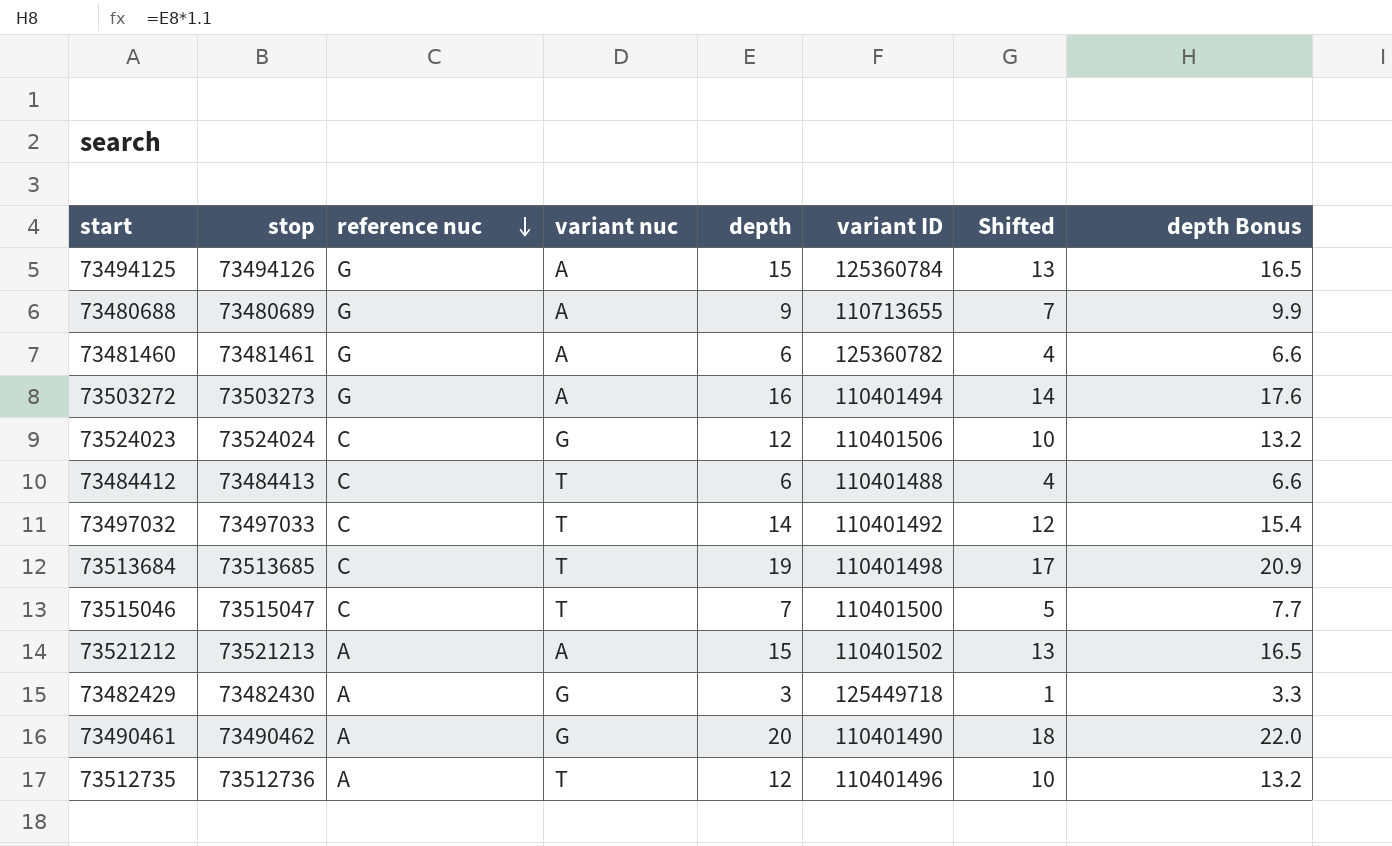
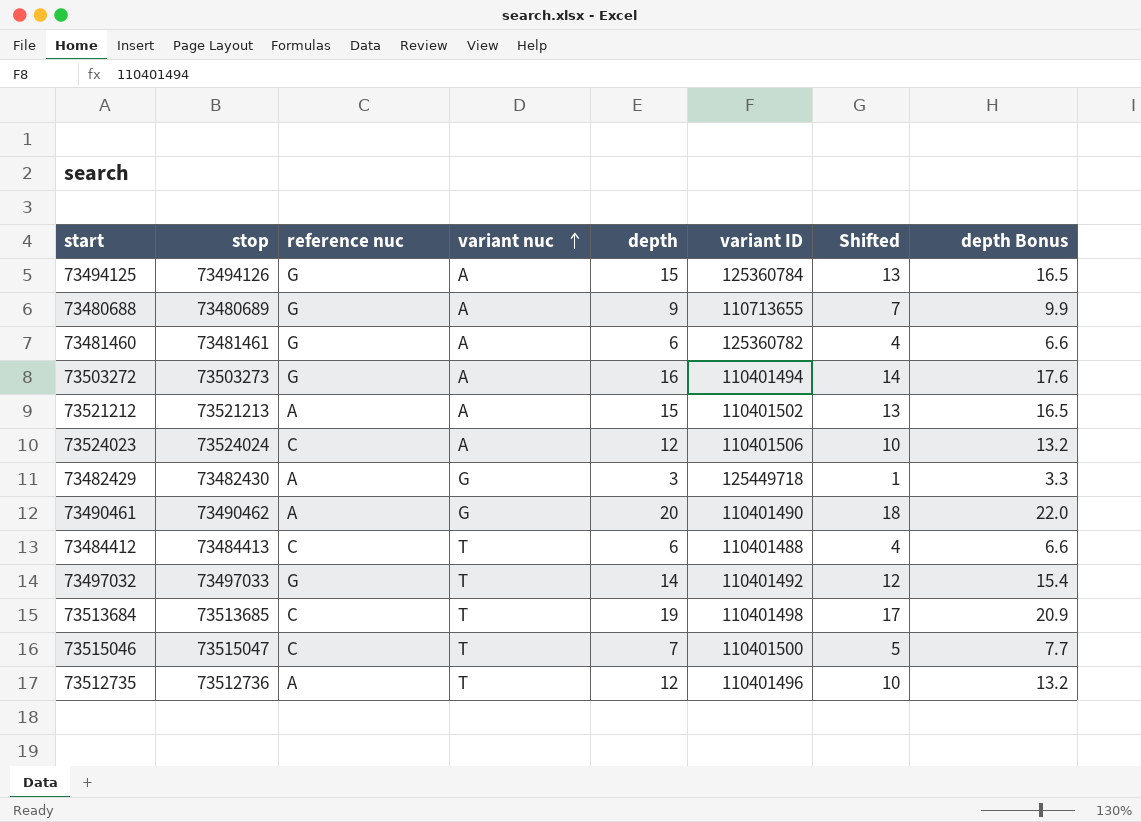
row order: reference nuc descending -> variant nuc ascending
73524023 | variant nuc: G -> A
73497032 | reference nuc: C -> G

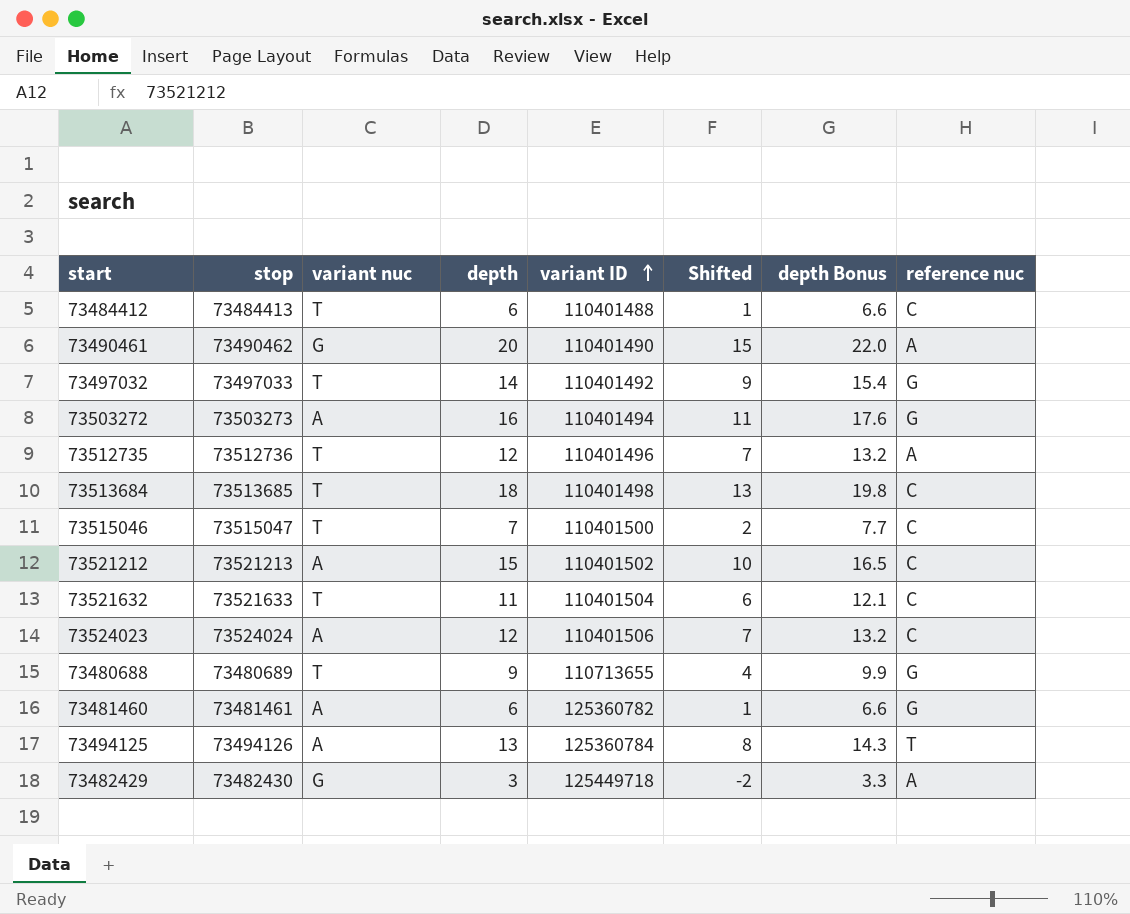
row order: variant nuc ascending -> variant ID ascending
column Shifted | formula: [depth] - 2 -> [depth] - 5
column reference nuc | position: 3 -> 8
73513684 | depth: 19 -> 18
73513684 | depth Bonus: 20.9 -> 19.8
73521212 | reference nuc: A -> C
row 73521632: none -> 73521633 | T | 11 | 110401504 | 6 | 12.1 | C
73480688 | variant nuc: A -> T
73494125 | depth: 15 -> 13
73494125 | depth Bonus: 16.5 -> 14.3
73494125 | reference nuc: G -> T

